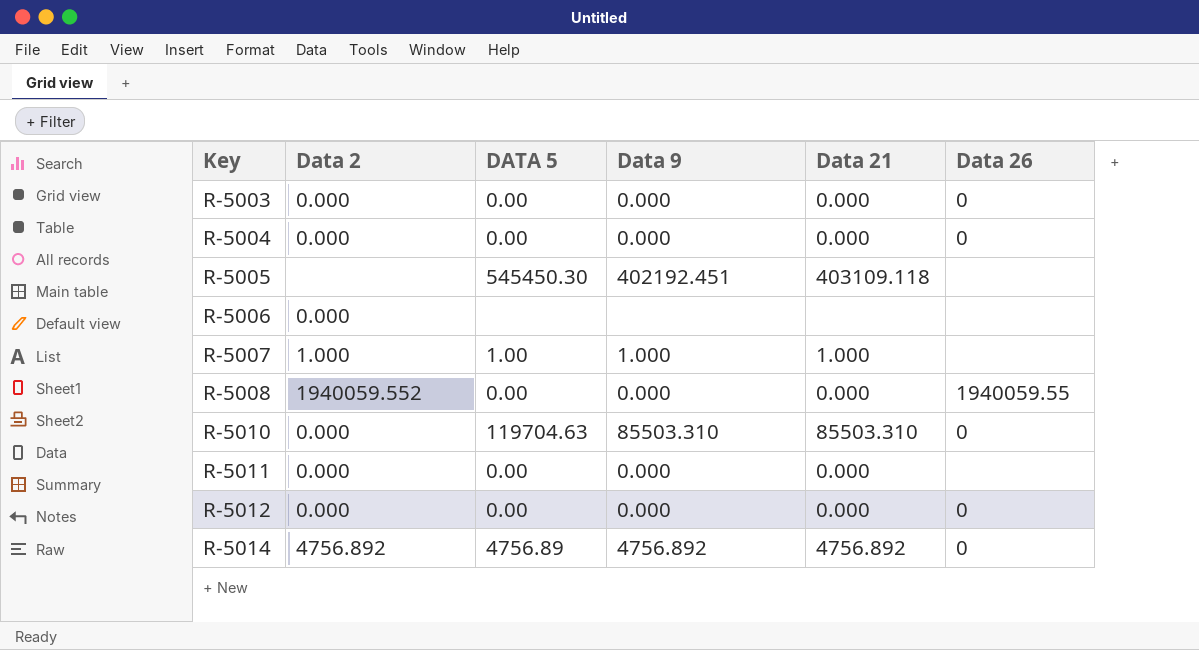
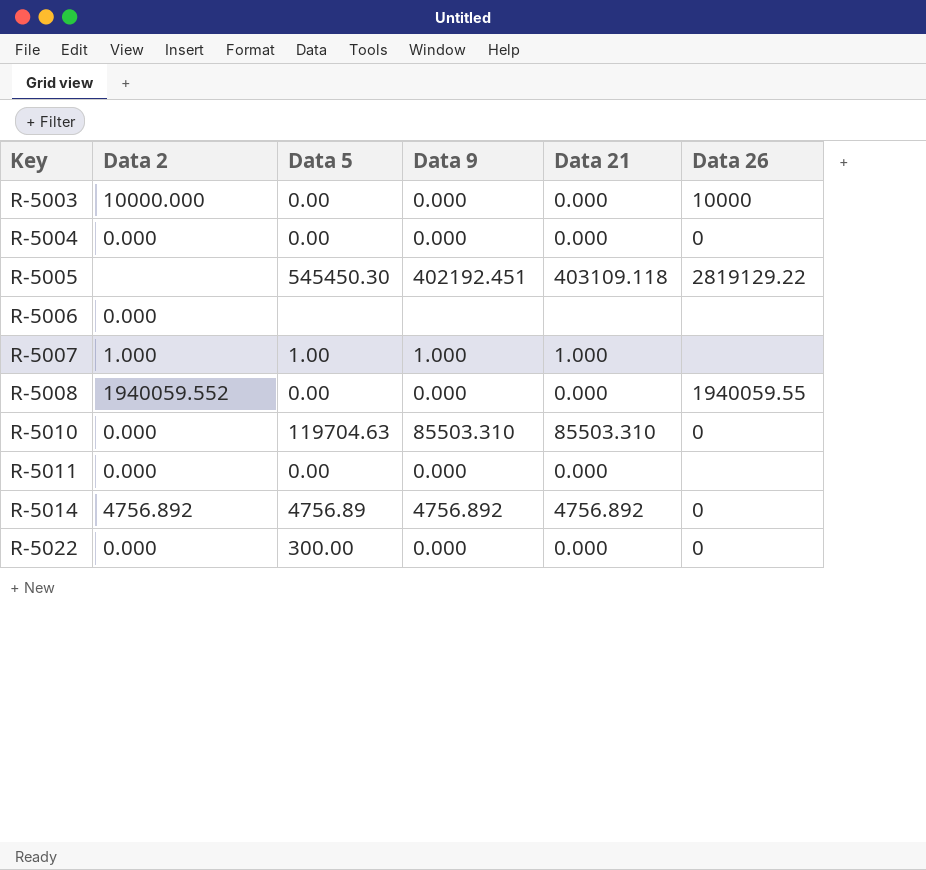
column name: DATA 5 -> Data 5
row R-5012: 0.000 | 0.00 | 0.000 | 0.000 | 0 -> none
R-5003 | Data 2: 0.000 -> 10000.000
R-5003 | Data 26: 0 -> 10000
R-5005 | Data 26: none -> 2819129.22
row R-5022: none -> 0.000 | 300.00 | 0.000 | 0.000 | 0

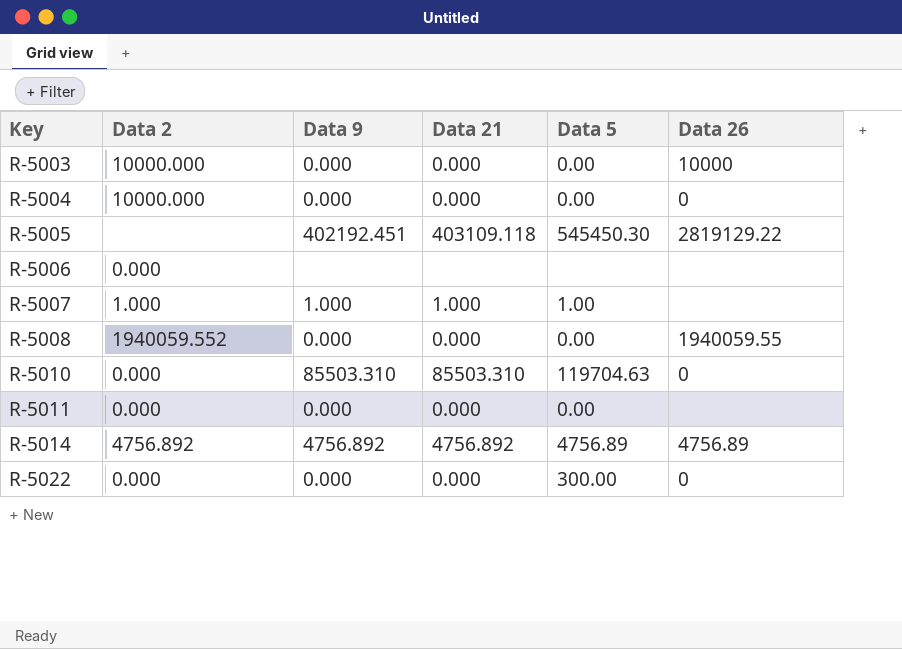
column Data 5 | position: 3 -> 5
R-5004 | Data 2: 0.000 -> 10000.000
R-5014 | Data 26: 0 -> 4756.89

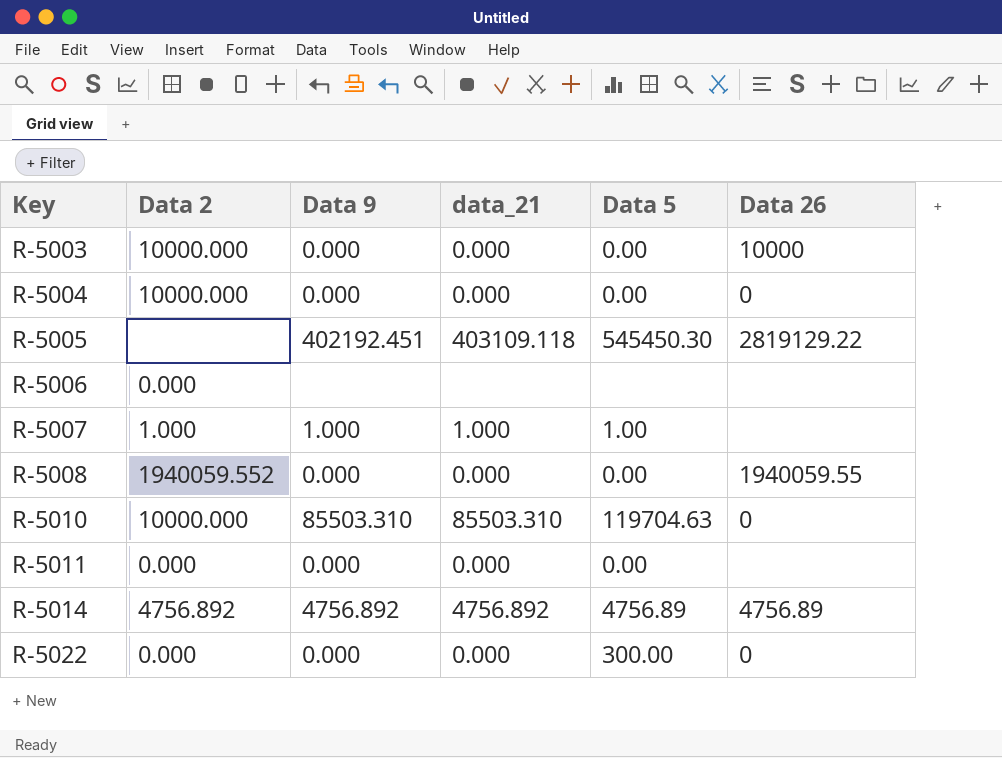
column name: Data 21 -> data_21
R-5010 | Data 2: 0.000 -> 10000.000

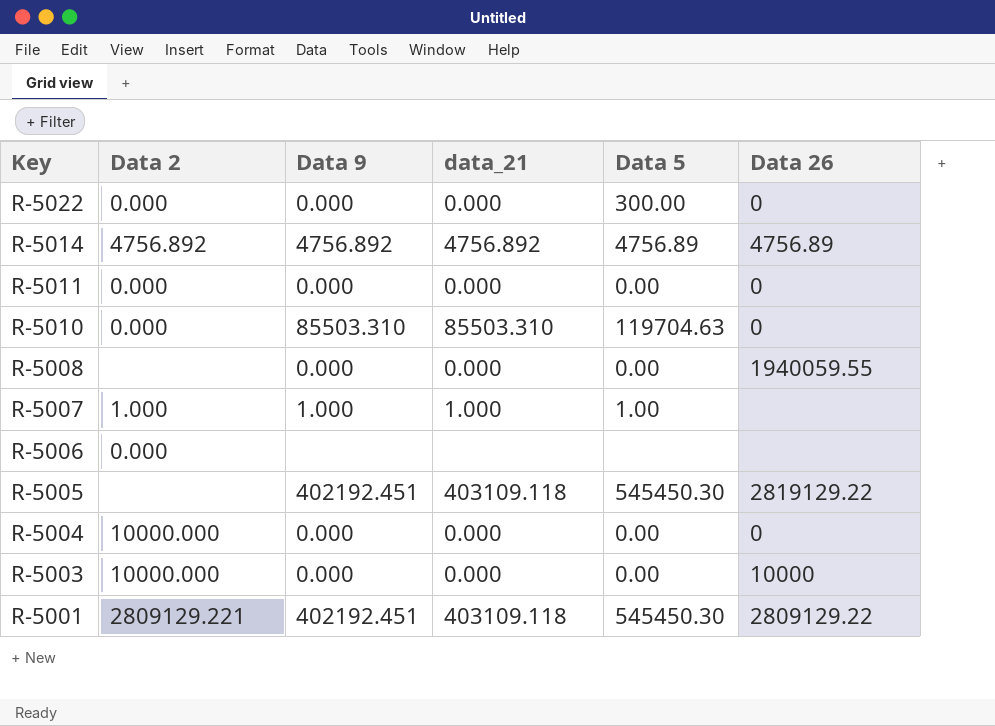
row order: Key ascending -> Key descending
R-5011 | Data 26: none -> 0
R-5010 | Data 2: 10000.000 -> 0.000
R-5008 | Data 2: 1940059.552 -> none
row R-5001: none -> 2809129.221 | 402192.451 | 403109.118 | 545450.30 | 2809129.22

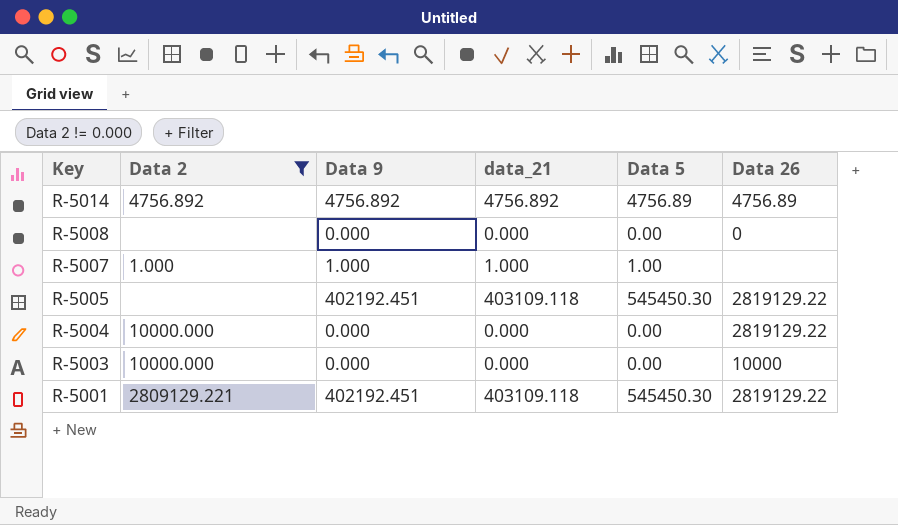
filter: none -> Data 2 != 0.000
R-5008 | Data 26: 1940059.55 -> 0
R-5004 | Data 26: 0 -> 2819129.22
R-5001 | Data 26: 2809129.22 -> 2819129.22

